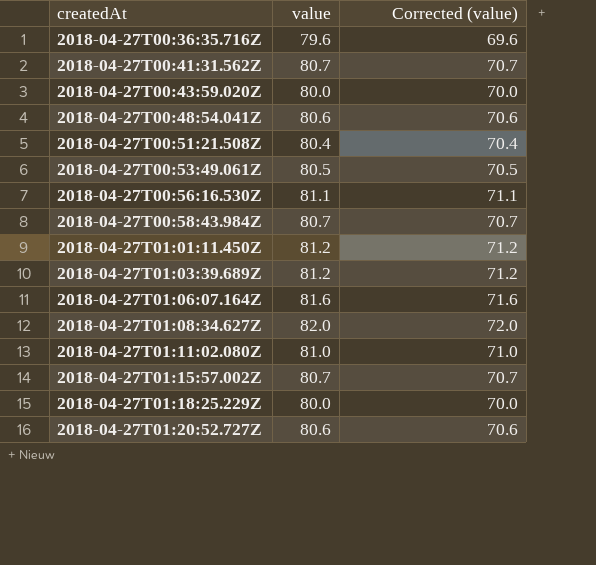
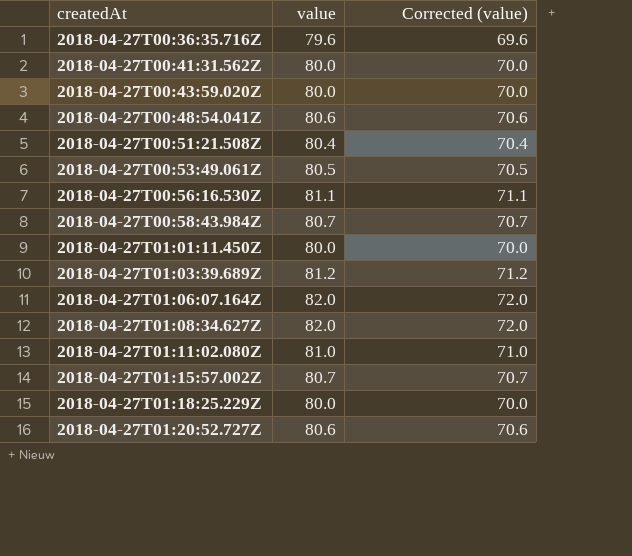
2018-04-27T00:41:31.562Z | value: 80.7 -> 80.0
2018-04-27T00:41:31.562Z | Corrected (value): 70.7 -> 70.0
2018-04-27T01:01:11.450Z | value: 81.2 -> 80.0
2018-04-27T01:01:11.450Z | Corrected (value): 71.2 -> 70.0
2018-04-27T01:06:07.164Z | value: 81.6 -> 82.0
2018-04-27T01:06:07.164Z | Corrected (value): 71.6 -> 72.0

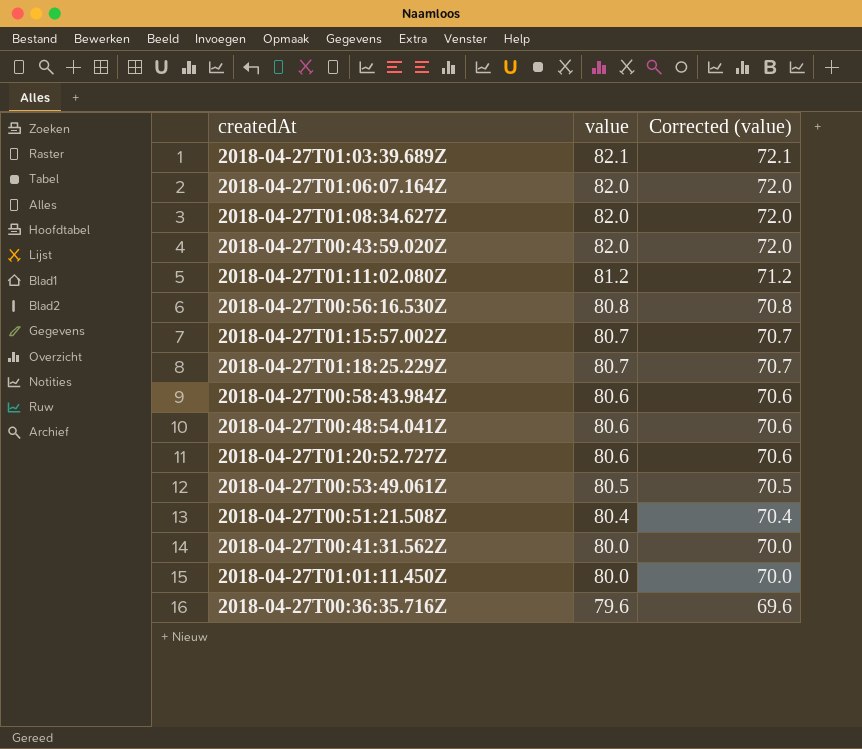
row order: createdAt ascending -> value descending
2018-04-27T01:03:39.689Z | value: 81.2 -> 82.1
2018-04-27T01:03:39.689Z | Corrected (value): 71.2 -> 72.1
2018-04-27T00:43:59.020Z | value: 80.0 -> 82.0
2018-04-27T00:43:59.020Z | Corrected (value): 70.0 -> 72.0
2018-04-27T01:11:02.080Z | value: 81.0 -> 81.2
2018-04-27T01:11:02.080Z | Corrected (value): 71.0 -> 71.2
2018-04-27T00:56:16.530Z | value: 81.1 -> 80.8
2018-04-27T00:56:16.530Z | Corrected (value): 71.1 -> 70.8
2018-04-27T01:18:25.229Z | value: 80.0 -> 80.7
2018-04-27T01:18:25.229Z | Corrected (value): 70.0 -> 70.7
2018-04-27T00:58:43.984Z | value: 80.7 -> 80.6
2018-04-27T00:58:43.984Z | Corrected (value): 70.7 -> 70.6

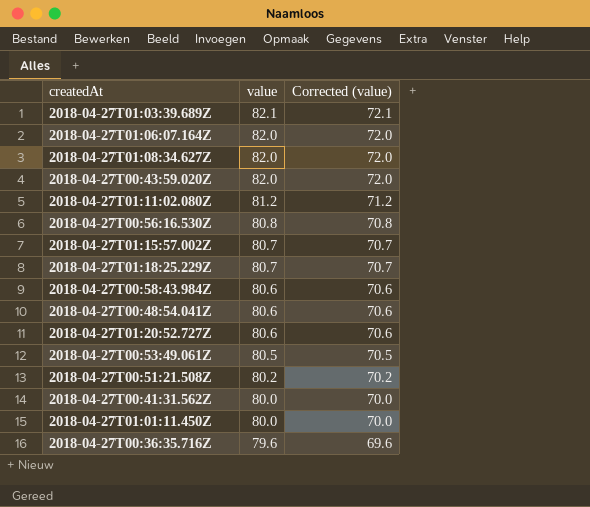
2018-04-27T00:51:21.508Z | value: 80.4 -> 80.2
2018-04-27T00:51:21.508Z | Corrected (value): 70.4 -> 70.2

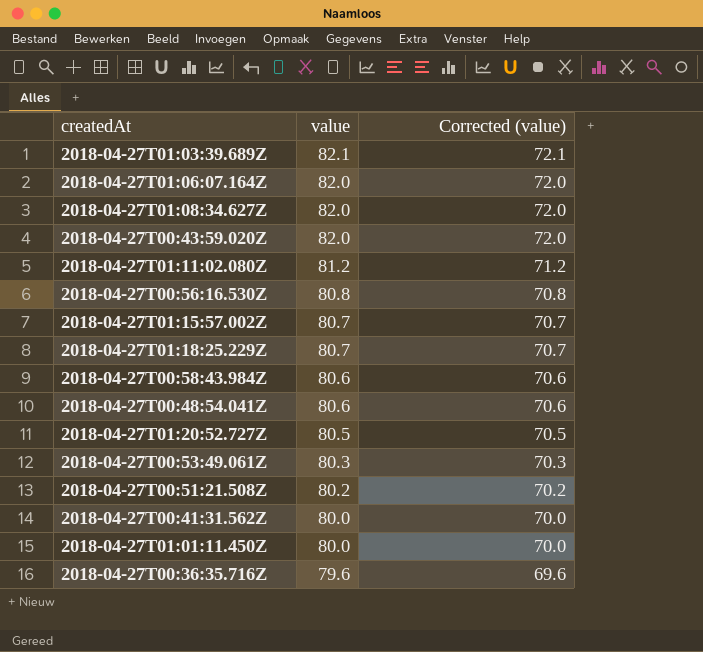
2018-04-27T01:20:52.727Z | value: 80.6 -> 80.5
2018-04-27T01:20:52.727Z | Corrected (value): 70.6 -> 70.5
2018-04-27T00:53:49.061Z | value: 80.5 -> 80.3
2018-04-27T00:53:49.061Z | Corrected (value): 70.5 -> 70.3

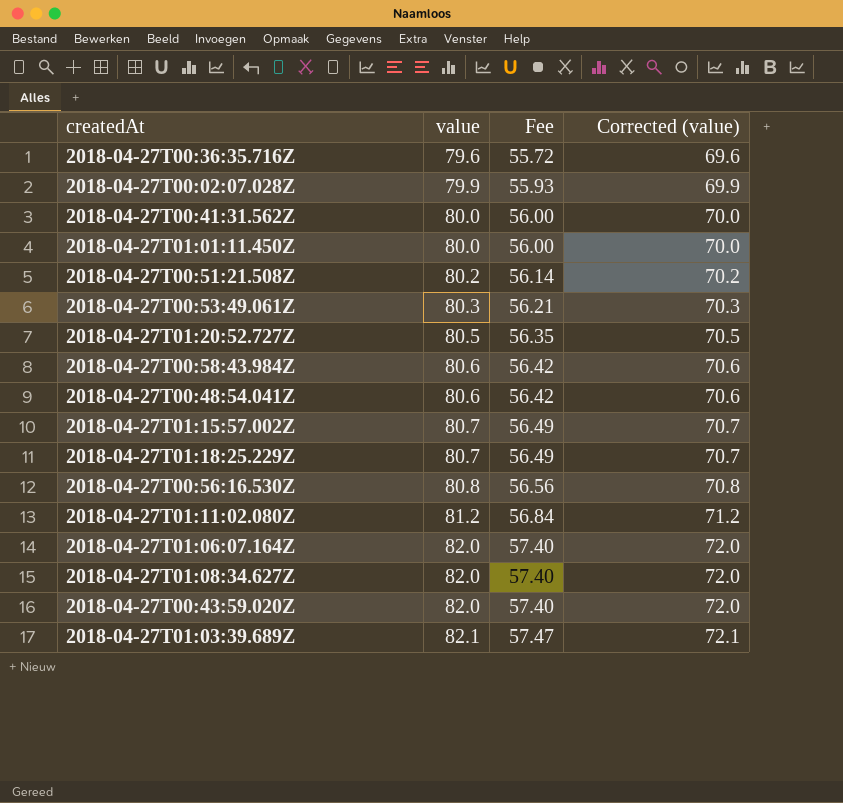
row order: value descending -> value ascending
column Fee | formula: none -> [value] * 0.7
row 2018-04-27T00:02:07.028Z: none -> 79.9 | 55.93 | 69.9

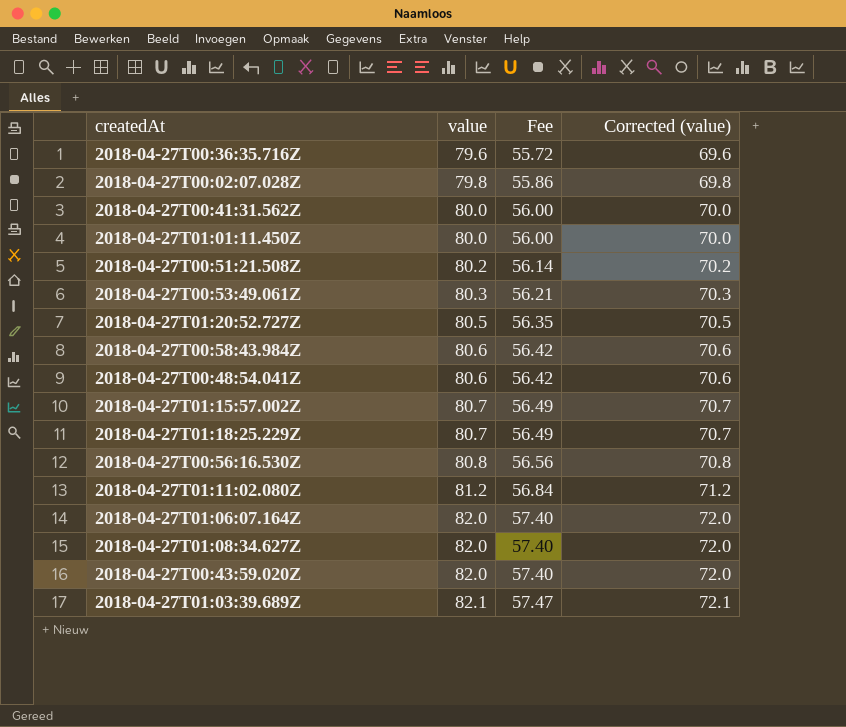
2018-04-27T00:02:07.028Z | value: 79.9 -> 79.8
2018-04-27T00:02:07.028Z | Fee: 55.93 -> 55.86
2018-04-27T00:02:07.028Z | Corrected (value): 69.9 -> 69.8

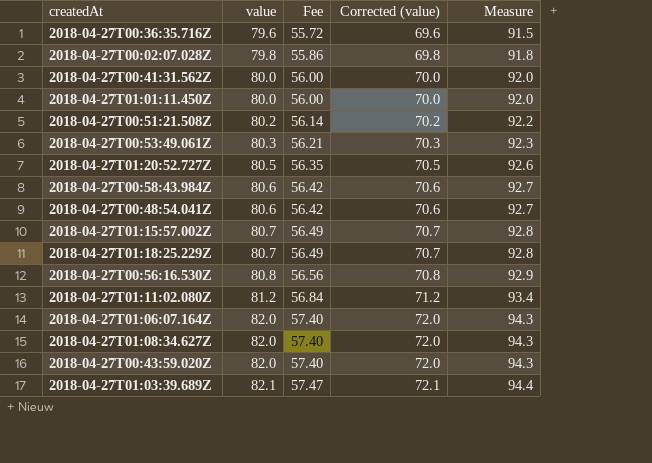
column Measure | formula: none -> [value] * 1.15

